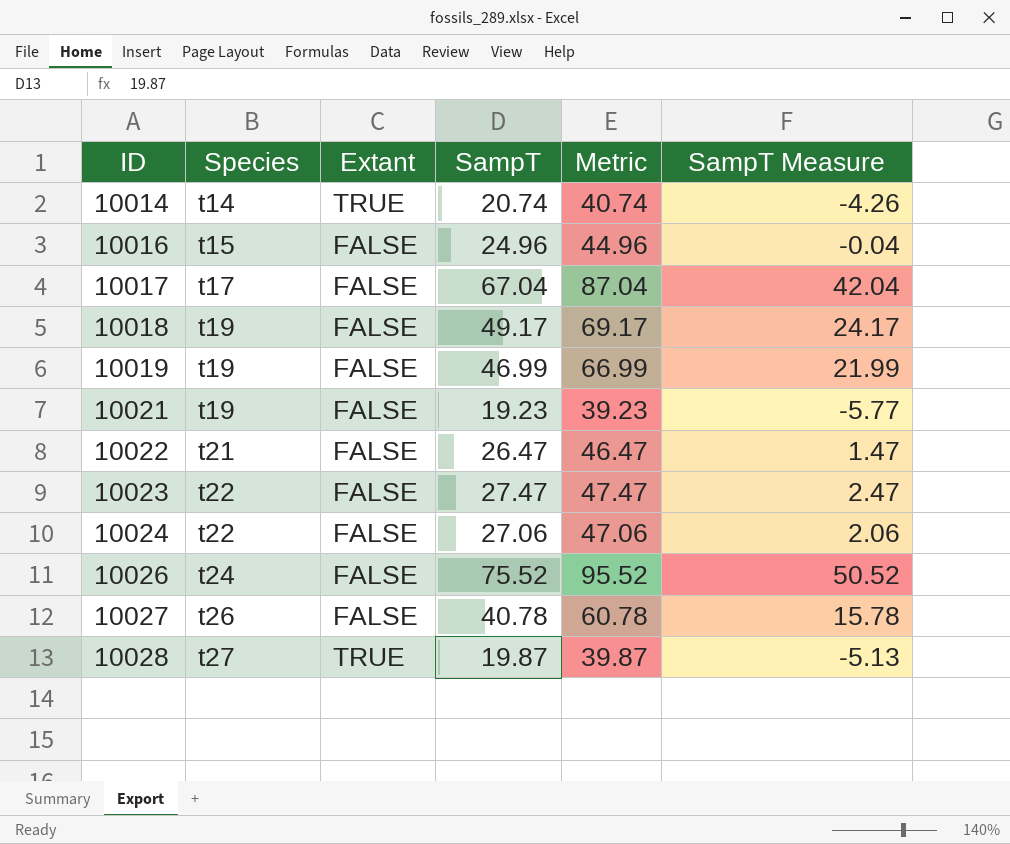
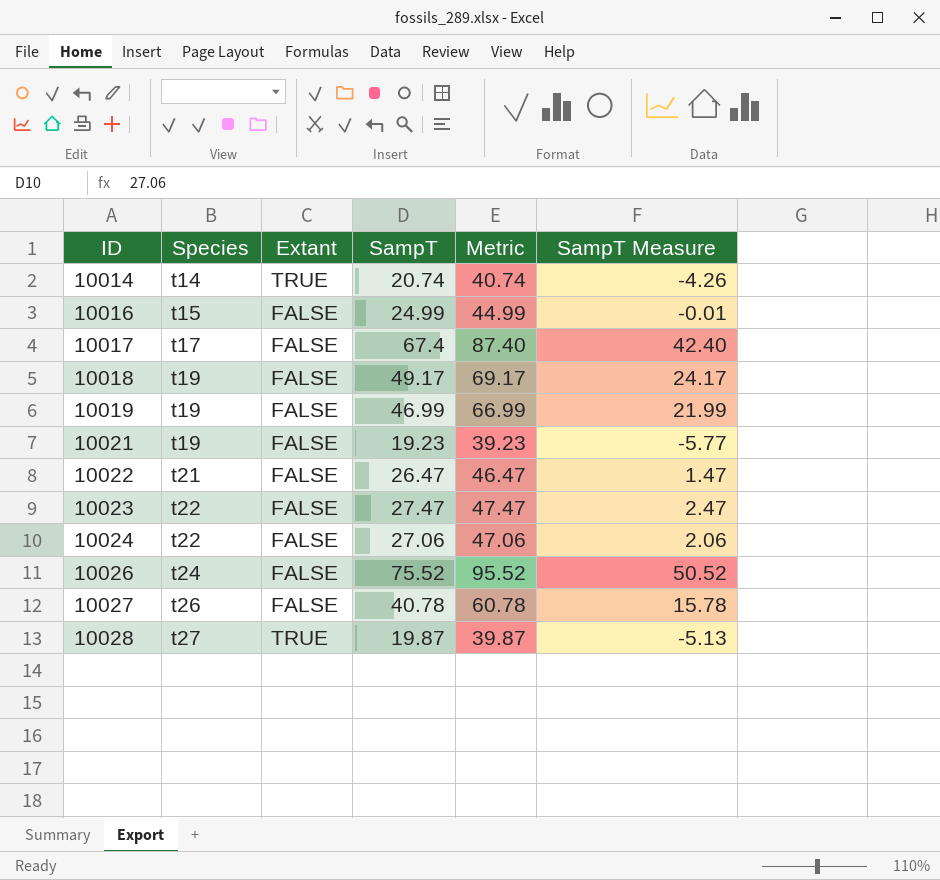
10016 | SampT: 24.96 -> 24.99
10016 | Metric: 44.96 -> 44.99
10016 | SampT Measure: -0.04 -> -0.01
10017 | SampT: 67.04 -> 67.4
10017 | Metric: 87.04 -> 87.40
10017 | SampT Measure: 42.04 -> 42.40

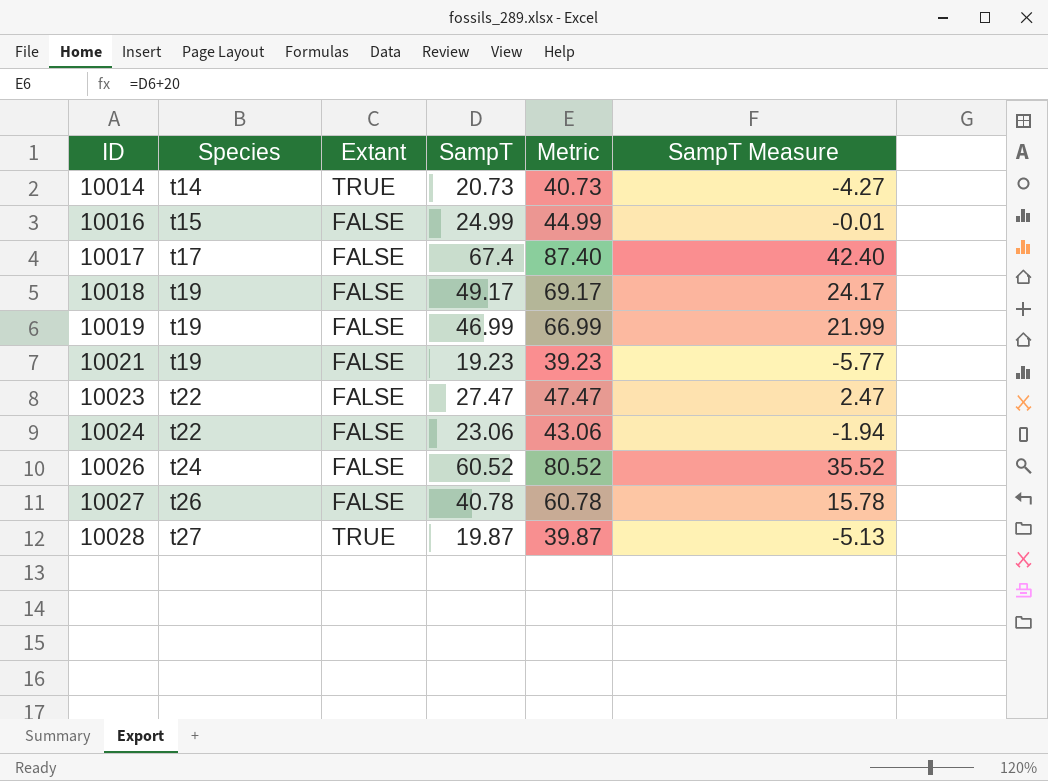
row 10022: t21 | FALSE | 26.47 | 46.47 | 1.47 -> none
10014 | SampT: 20.74 -> 20.73
10014 | Metric: 40.74 -> 40.73
10014 | SampT Measure: -4.26 -> -4.27
10024 | SampT: 27.06 -> 23.06
10024 | Metric: 47.06 -> 43.06
10024 | SampT Measure: 2.06 -> -1.94
10026 | SampT: 75.52 -> 60.52
10026 | Metric: 95.52 -> 80.52
10026 | SampT Measure: 50.52 -> 35.52

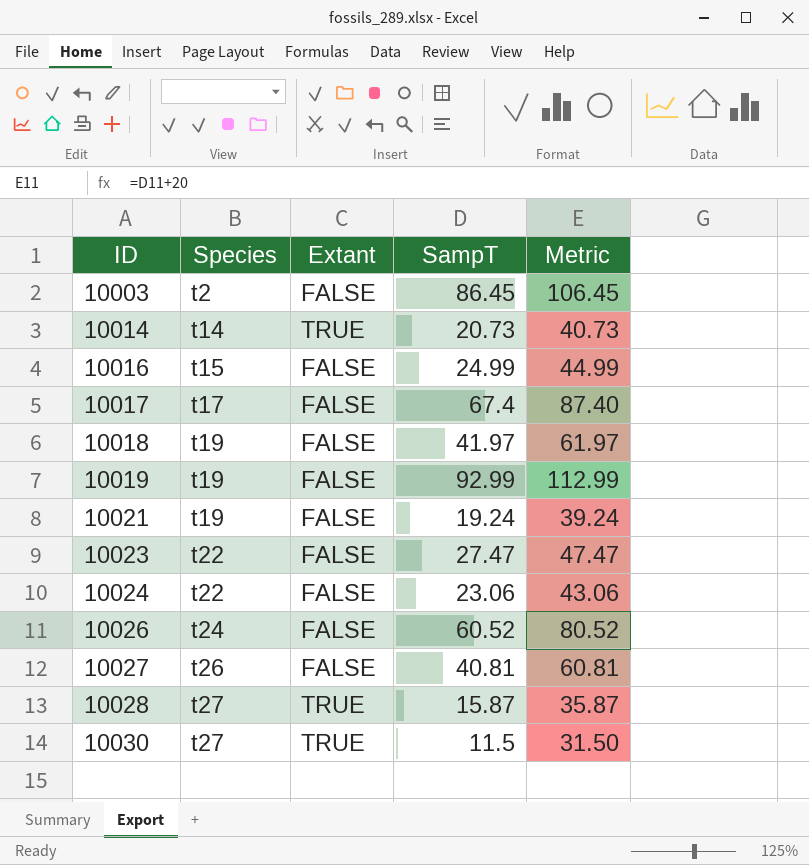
column SampT Measure | formula: [SampT] - 25 -> none
row 10003: none -> t2 | FALSE | 86.45 | 106.45
10018 | SampT: 49.17 -> 41.97
10018 | Metric: 69.17 -> 61.97
10019 | SampT: 46.99 -> 92.99
10019 | Metric: 66.99 -> 112.99
10021 | SampT: 19.23 -> 19.24
10021 | Metric: 39.23 -> 39.24
10027 | SampT: 40.78 -> 40.81
10027 | Metric: 60.78 -> 60.81
10028 | SampT: 19.87 -> 15.87
10028 | Metric: 39.87 -> 35.87
row 10030: none -> t27 | TRUE | 11.5 | 31.50

